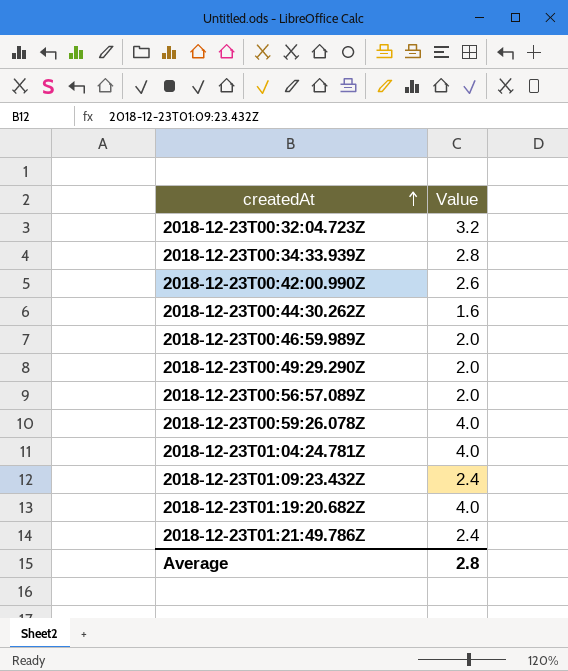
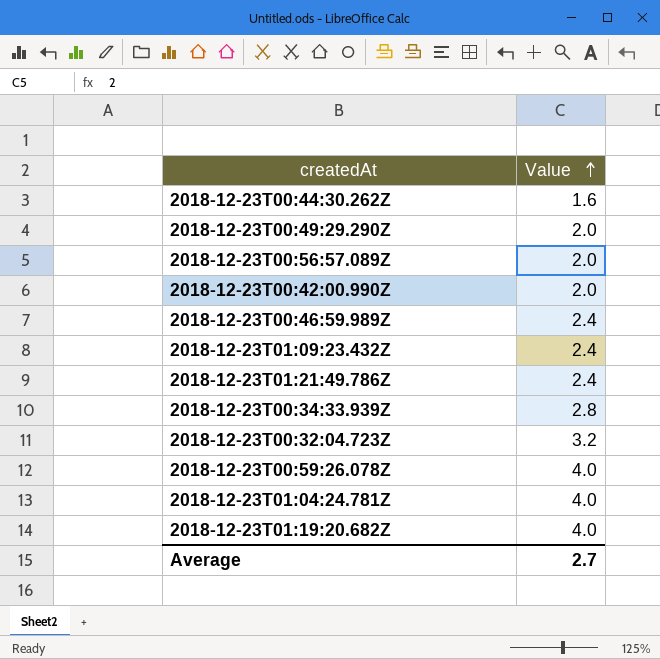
row order: createdAt ascending -> Value ascending
2018-12-23T00:42:00.990Z | Value: 2.6 -> 2.0
2018-12-23T00:46:59.989Z | Value: 2.0 -> 2.4
Average | Value: 2.8 -> 2.7

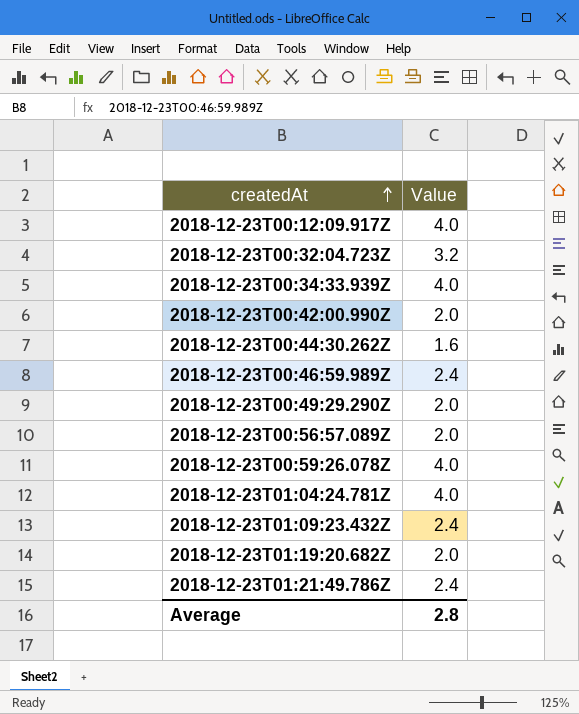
row order: Value ascending -> createdAt ascending
row 2018-12-23T00:12:09.917Z: none -> 4.0
2018-12-23T00:34:33.939Z | Value: 2.8 -> 4.0
2018-12-23T01:19:20.682Z | Value: 4.0 -> 2.0
Average | Value: 2.7 -> 2.8

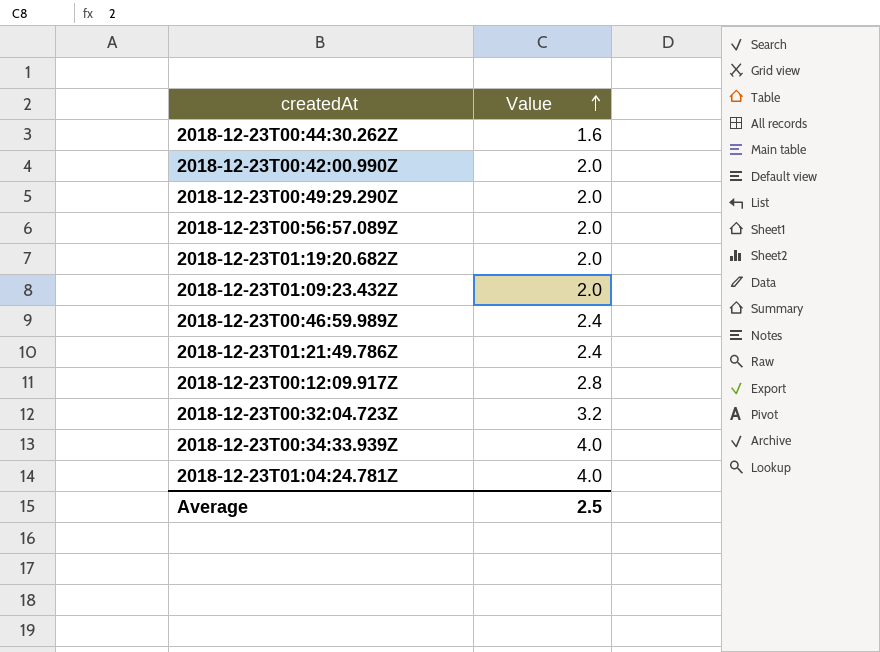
row order: createdAt ascending -> Value ascending
row 2018-12-23T00:59:26.078Z: 4.0 -> none
2018-12-23T01:09:23.432Z | Value: 2.4 -> 2.0
2018-12-23T00:12:09.917Z | Value: 4.0 -> 2.8
Average | Value: 2.8 -> 2.5

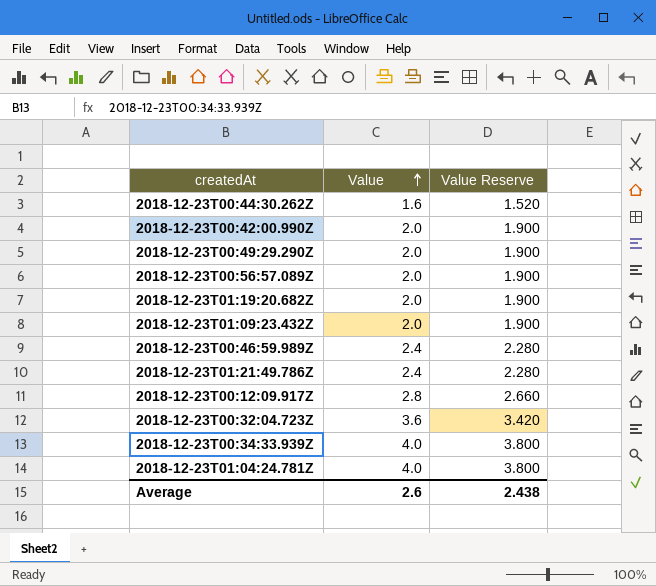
column Value Reserve | formula: none -> [Value] * 0.95
2018-12-23T00:32:04.723Z | Value: 3.2 -> 3.6
Average | Value: 2.5 -> 2.6

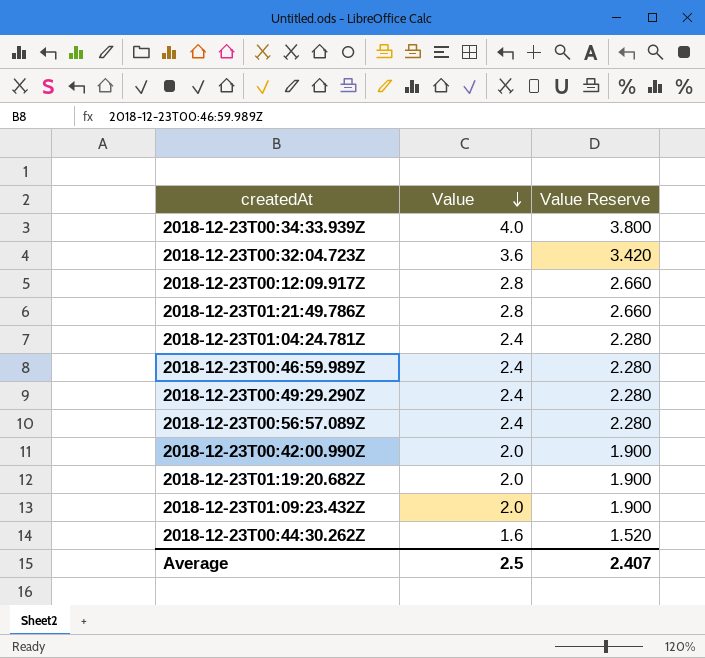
row order: Value ascending -> Value descending
2018-12-23T01:21:49.786Z | Value: 2.4 -> 2.8
2018-12-23T01:21:49.786Z | Value Reserve: 2.280 -> 2.660
2018-12-23T01:04:24.781Z | Value: 4.0 -> 2.4
2018-12-23T01:04:24.781Z | Value Reserve: 3.800 -> 2.280
2018-12-23T00:49:29.290Z | Value: 2.0 -> 2.4
2018-12-23T00:49:29.290Z | Value Reserve: 1.900 -> 2.280
2018-12-23T00:56:57.089Z | Value: 2.0 -> 2.4
2018-12-23T00:56:57.089Z | Value Reserve: 1.900 -> 2.280
Average | Value: 2.6 -> 2.5
Average | Value Reserve: 2.438 -> 2.407

